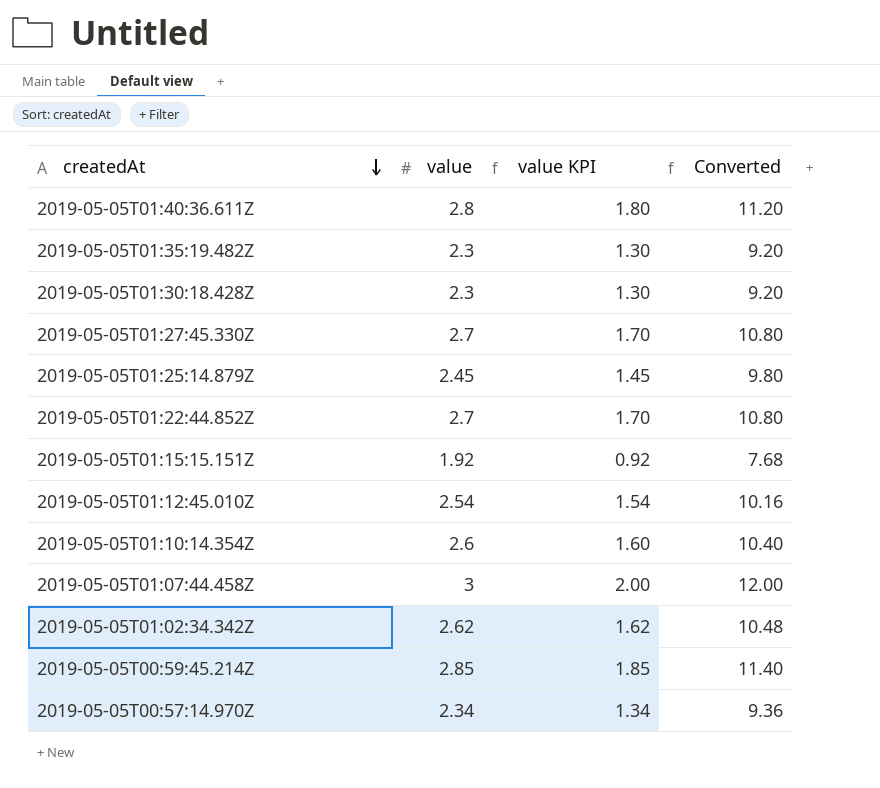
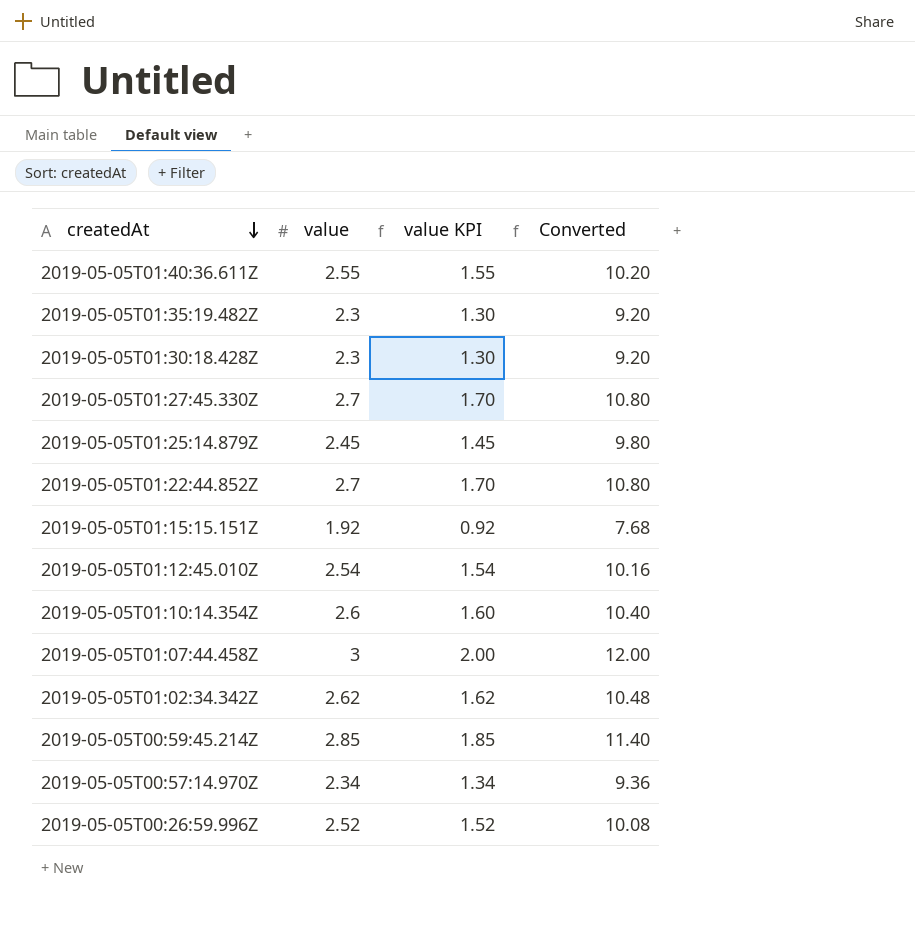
2019-05-05T01:40:36.611Z | value: 2.8 -> 2.55
2019-05-05T01:40:36.611Z | value KPI: 1.80 -> 1.55
2019-05-05T01:40:36.611Z | Converted: 11.20 -> 10.20
row 2019-05-05T00:26:59.996Z: none -> 2.52 | 1.52 | 10.08

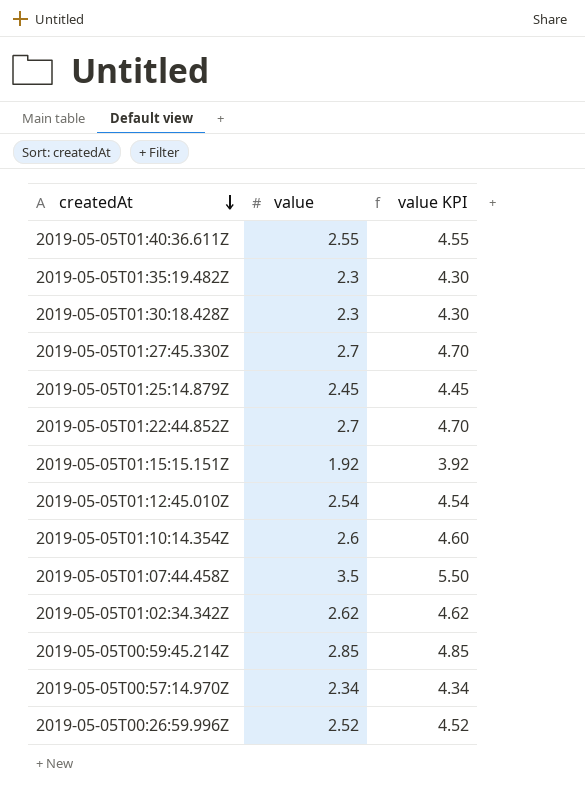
column Converted | formula: [value] * 4 -> none
column value KPI | formula: [value] - 1 -> [value] + 2
2019-05-05T01:07:44.458Z | value: 3 -> 3.5

